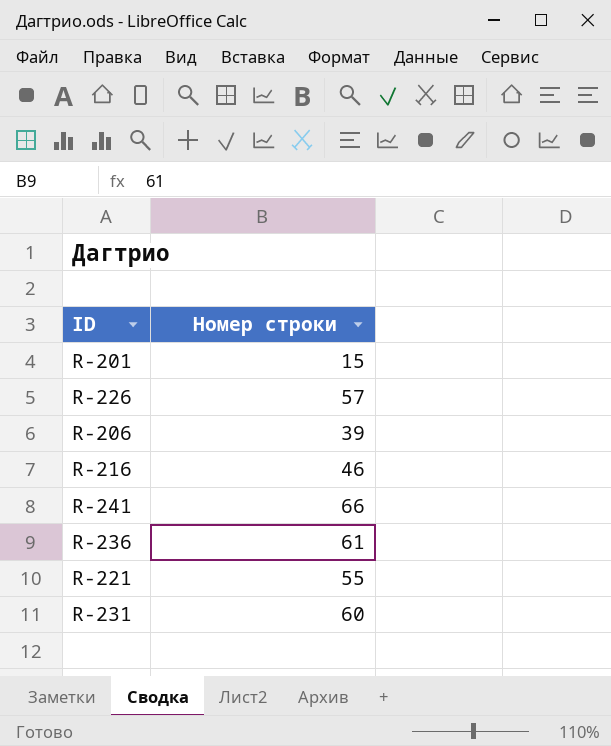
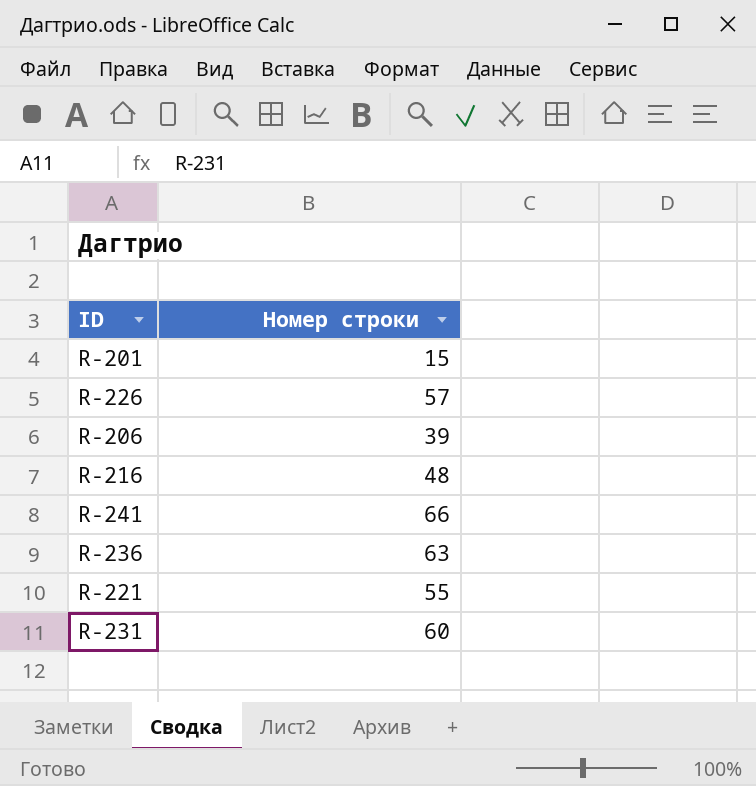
R-216 | Номер строки: 46 -> 48
R-236 | Номер строки: 61 -> 63

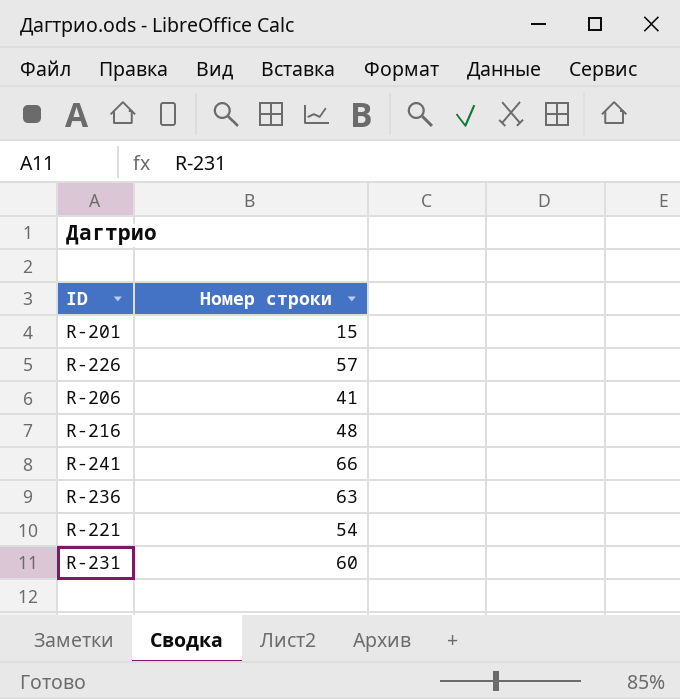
R-206 | Номер строки: 39 -> 41
R-221 | Номер строки: 55 -> 54

